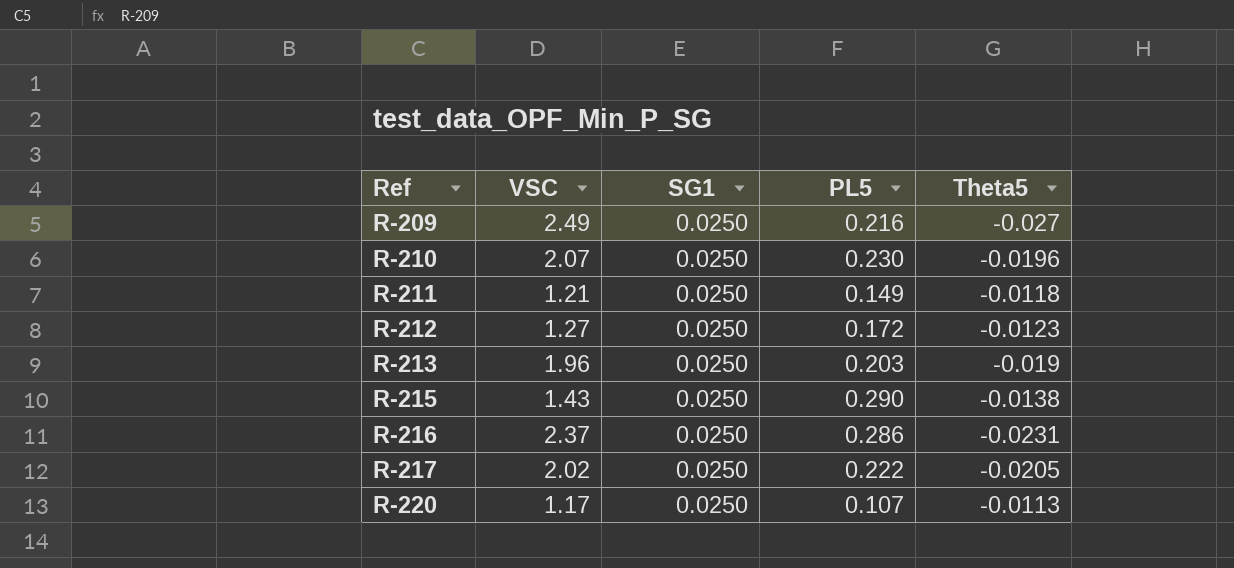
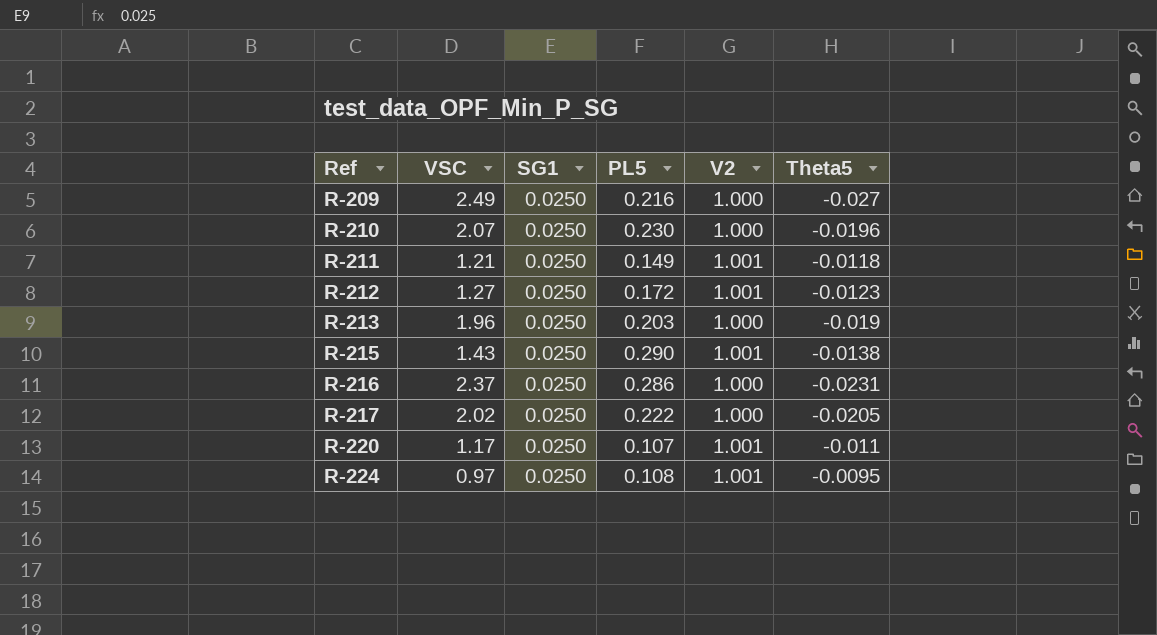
column V2 | position: none -> 5
R-220 | Theta5: -0.0113 -> -0.011
row R-224: none -> 0.97 | 0.0250 | 0.108 | 1.001 | -0.0095

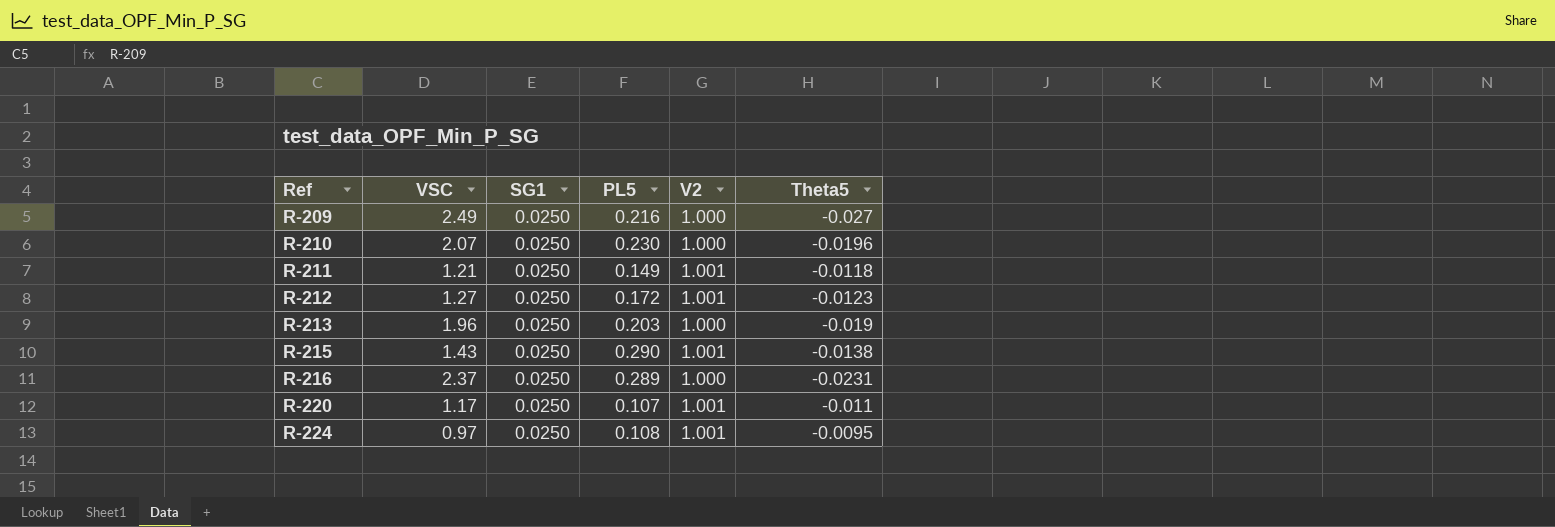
row R-217: 2.02 | 0.0250 | 0.222 | 1.000 | -0.0205 -> none
R-216 | PL5: 0.286 -> 0.289

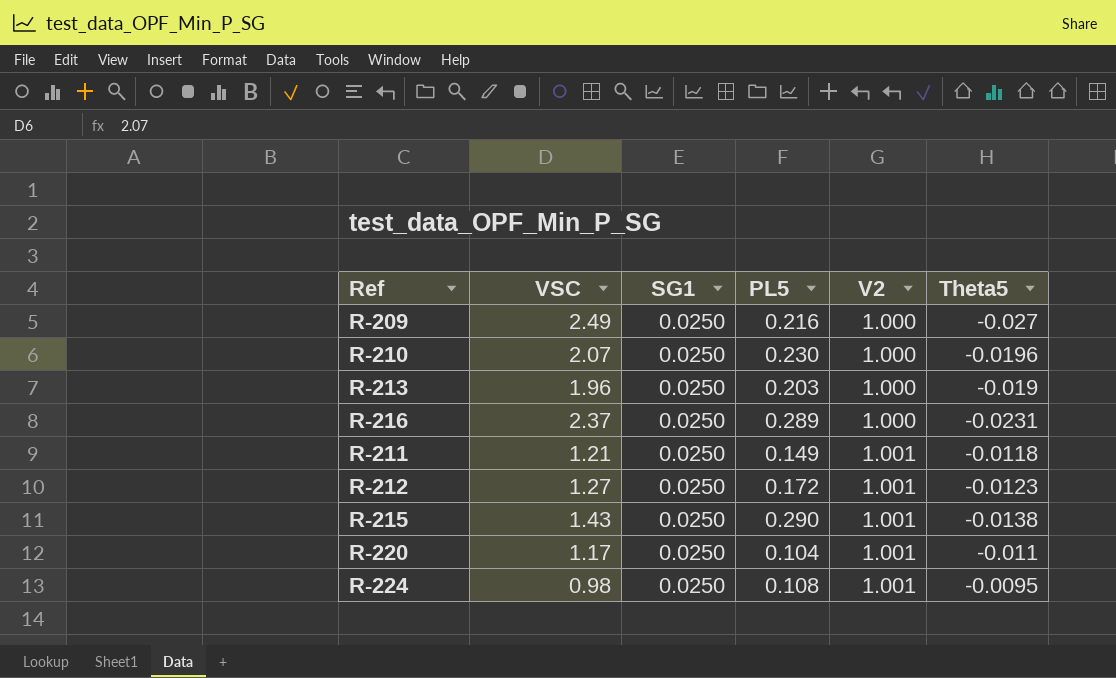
row order: Ref ascending -> V2 ascending
R-220 | PL5: 0.107 -> 0.104
R-224 | VSC: 0.97 -> 0.98

